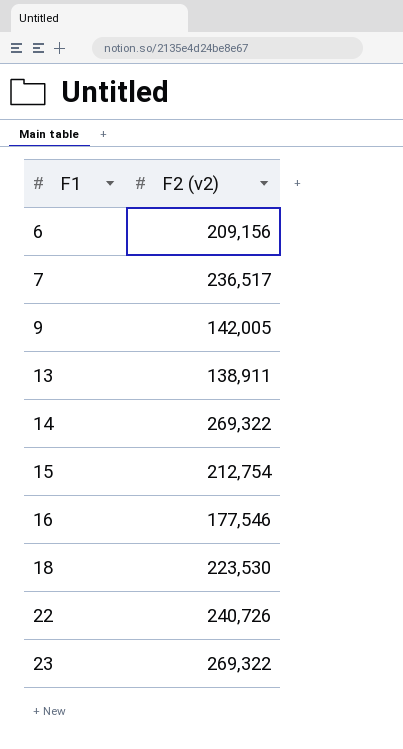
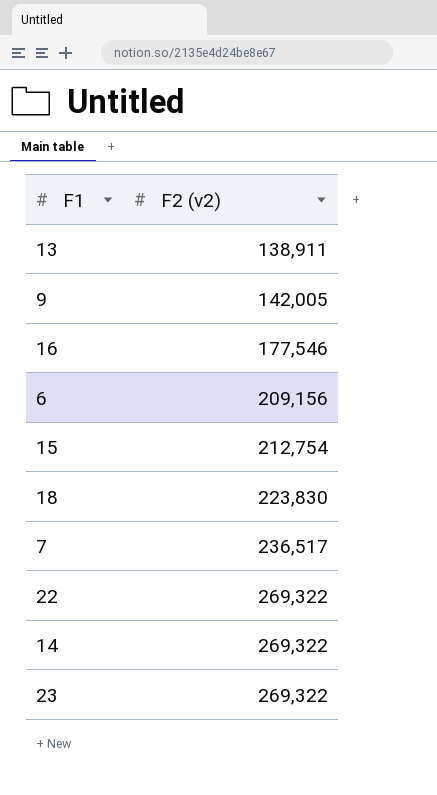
row order: F1 ascending -> F2 (v2) ascending
18 | F2 (v2): 223,530 -> 223,830
22 | F2 (v2): 240,726 -> 269,322

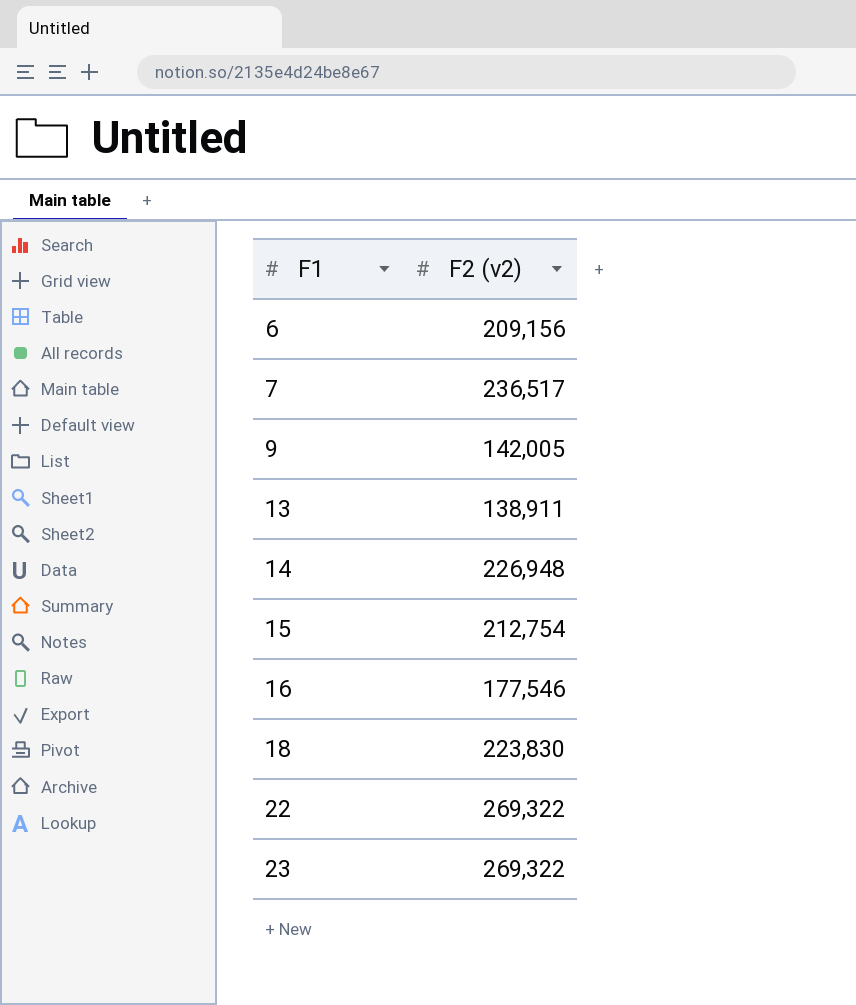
row order: F2 (v2) ascending -> F1 ascending
14 | F2 (v2): 269,322 -> 226,948

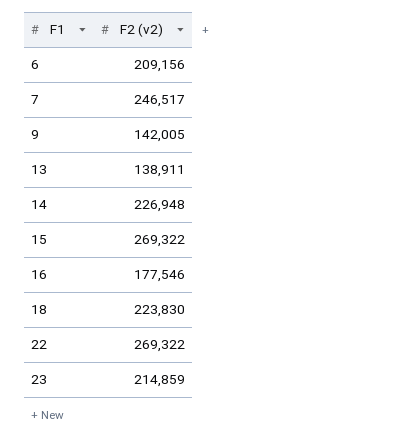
7 | F2 (v2): 236,517 -> 246,517
15 | F2 (v2): 212,754 -> 269,322
23 | F2 (v2): 269,322 -> 214,859

